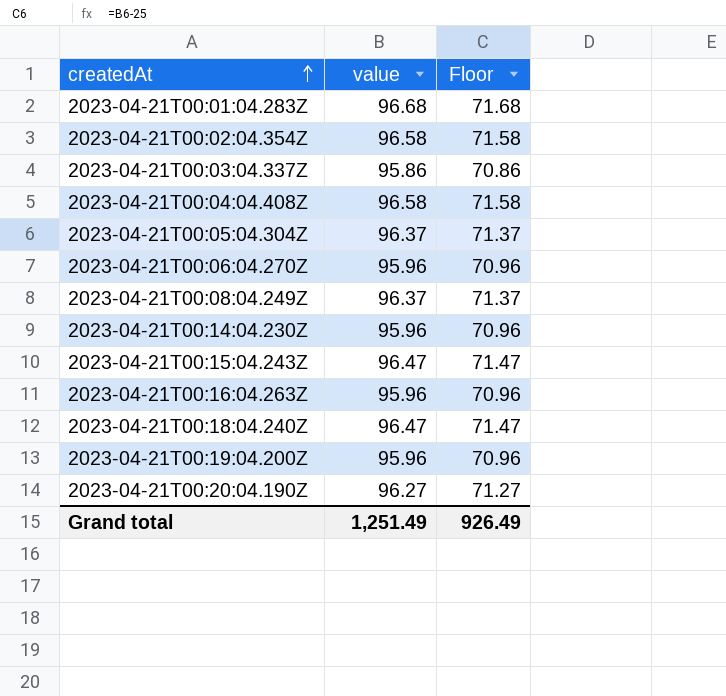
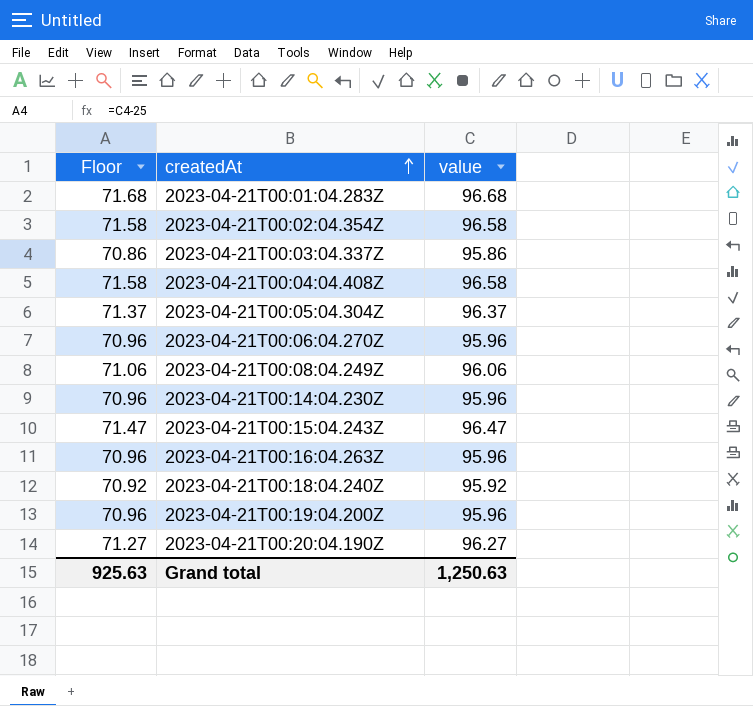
column Floor | position: 3 -> 1
2023-04-21T00:08:04.249Z | Floor: 71.37 -> 71.06
2023-04-21T00:08:04.249Z | value: 96.37 -> 96.06
2023-04-21T00:18:04.240Z | Floor: 71.47 -> 70.92
2023-04-21T00:18:04.240Z | value: 96.47 -> 95.92
Grand total | Floor: 926.49 -> 925.63
Grand total | value: 1,251.49 -> 1,250.63

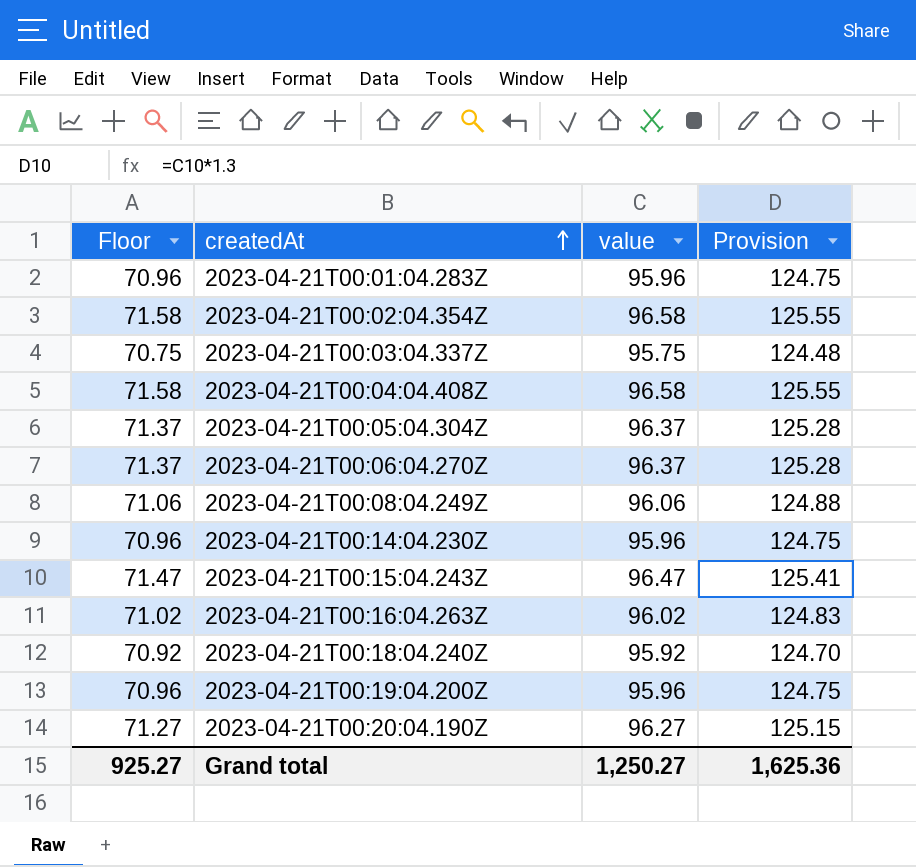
column Provision | formula: none -> [value] * 1.3
2023-04-21T00:01:04.283Z | Floor: 71.68 -> 70.96
2023-04-21T00:01:04.283Z | value: 96.68 -> 95.96
2023-04-21T00:03:04.337Z | Floor: 70.86 -> 70.75
2023-04-21T00:03:04.337Z | value: 95.86 -> 95.75
2023-04-21T00:06:04.270Z | Floor: 70.96 -> 71.37
2023-04-21T00:06:04.270Z | value: 95.96 -> 96.37
2023-04-21T00:16:04.263Z | Floor: 70.96 -> 71.02
2023-04-21T00:16:04.263Z | value: 95.96 -> 96.02
Grand total | Floor: 925.63 -> 925.27
Grand total | value: 1,250.63 -> 1,250.27

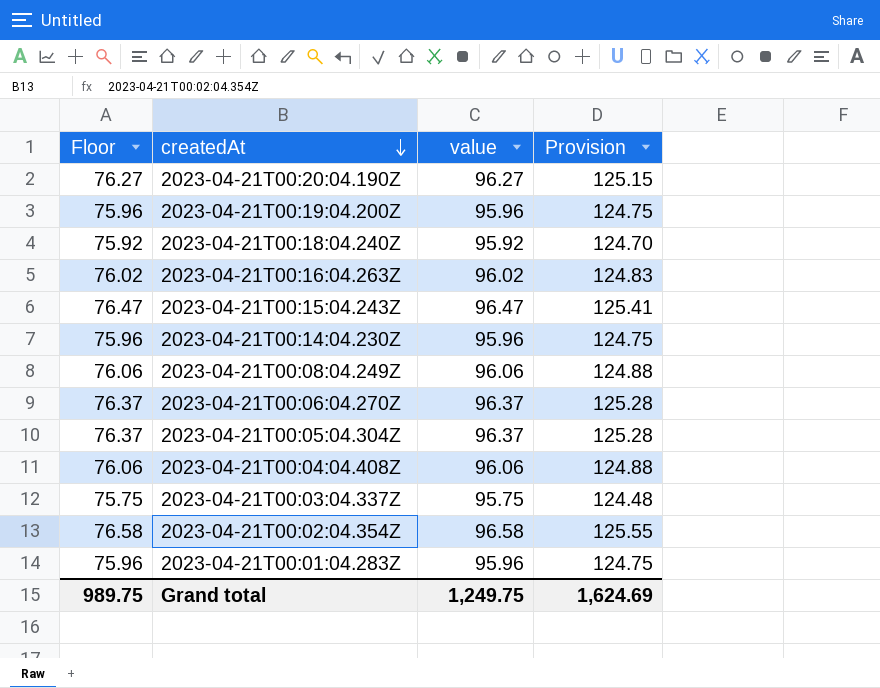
row order: createdAt ascending -> createdAt descending
column Floor | formula: [value] - 25 -> [value] - 20
2023-04-21T00:04:04.408Z | value: 96.58 -> 96.06
2023-04-21T00:04:04.408Z | Provision: 125.55 -> 124.88
Grand total | Floor: 925.27 -> 989.75
Grand total | value: 1,250.27 -> 1,249.75
Grand total | Provision: 1,625.36 -> 1,624.69

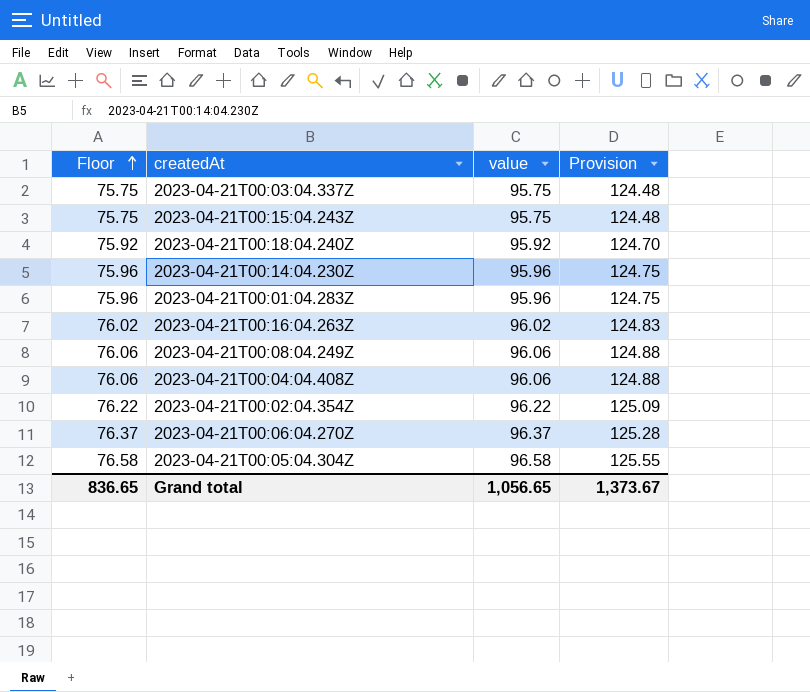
row order: createdAt descending -> Floor ascending
row 2023-04-21T00:20:04.190Z: 76.27 | 96.27 | 125.15 -> none
row 2023-04-21T00:19:04.200Z: 75.96 | 95.96 | 124.75 -> none
2023-04-21T00:15:04.243Z | Floor: 76.47 -> 75.75
2023-04-21T00:15:04.243Z | value: 96.47 -> 95.75
2023-04-21T00:15:04.243Z | Provision: 125.41 -> 124.48
2023-04-21T00:02:04.354Z | Floor: 76.58 -> 76.22
2023-04-21T00:02:04.354Z | value: 96.58 -> 96.22
2023-04-21T00:02:04.354Z | Provision: 125.55 -> 125.09
2023-04-21T00:05:04.304Z | Floor: 76.37 -> 76.58
2023-04-21T00:05:04.304Z | value: 96.37 -> 96.58
2023-04-21T00:05:04.304Z | Provision: 125.28 -> 125.55
Grand total | Floor: 989.75 -> 836.65
Grand total | value: 1,249.75 -> 1,056.65
Grand total | Provision: 1,624.69 -> 1,373.67

